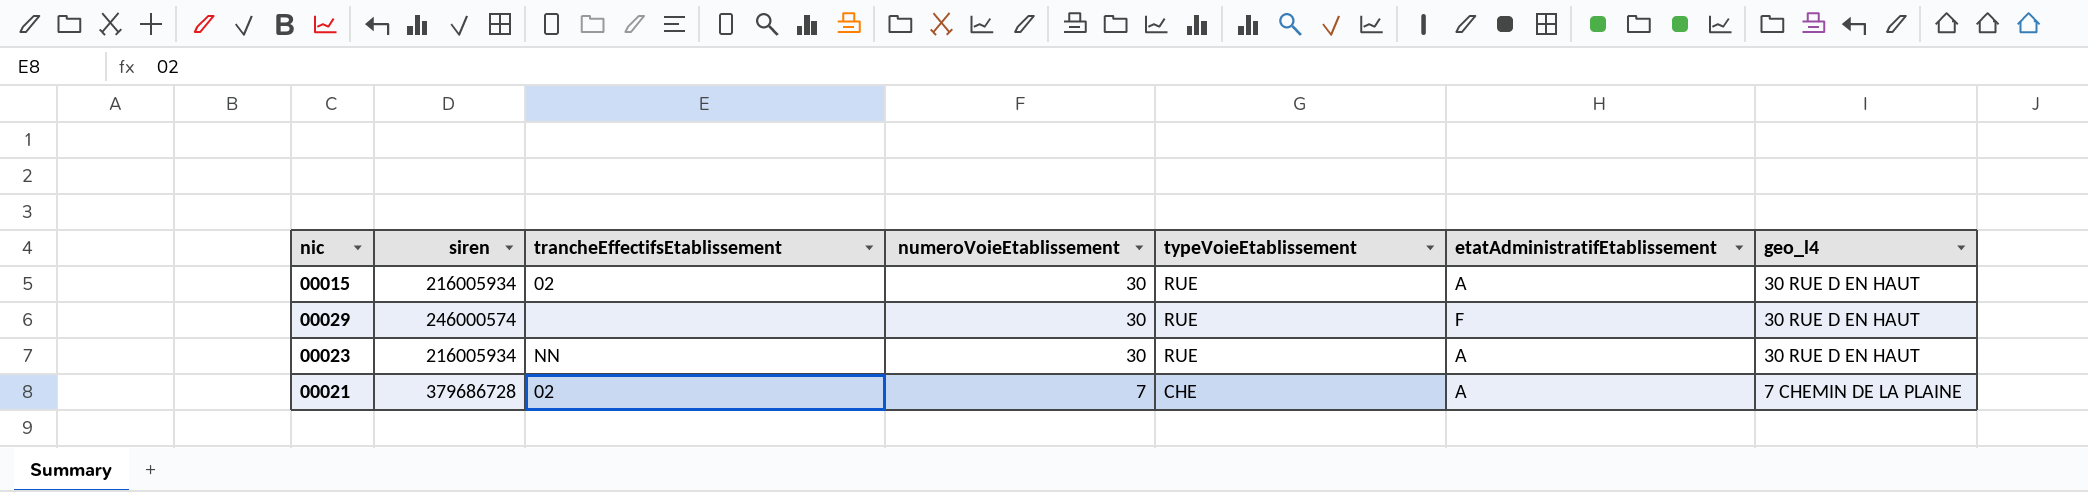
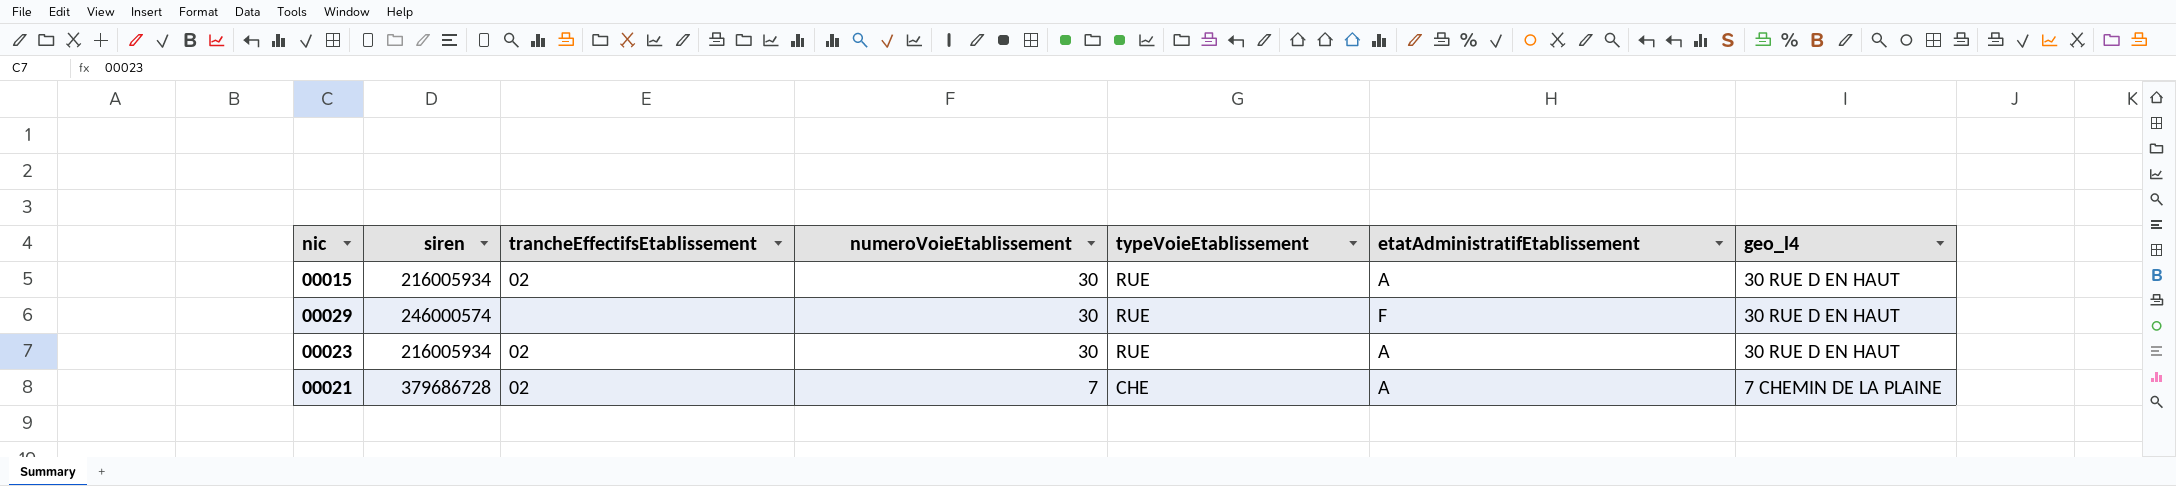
00023 | trancheEffectifsEtablissement: NN -> 02

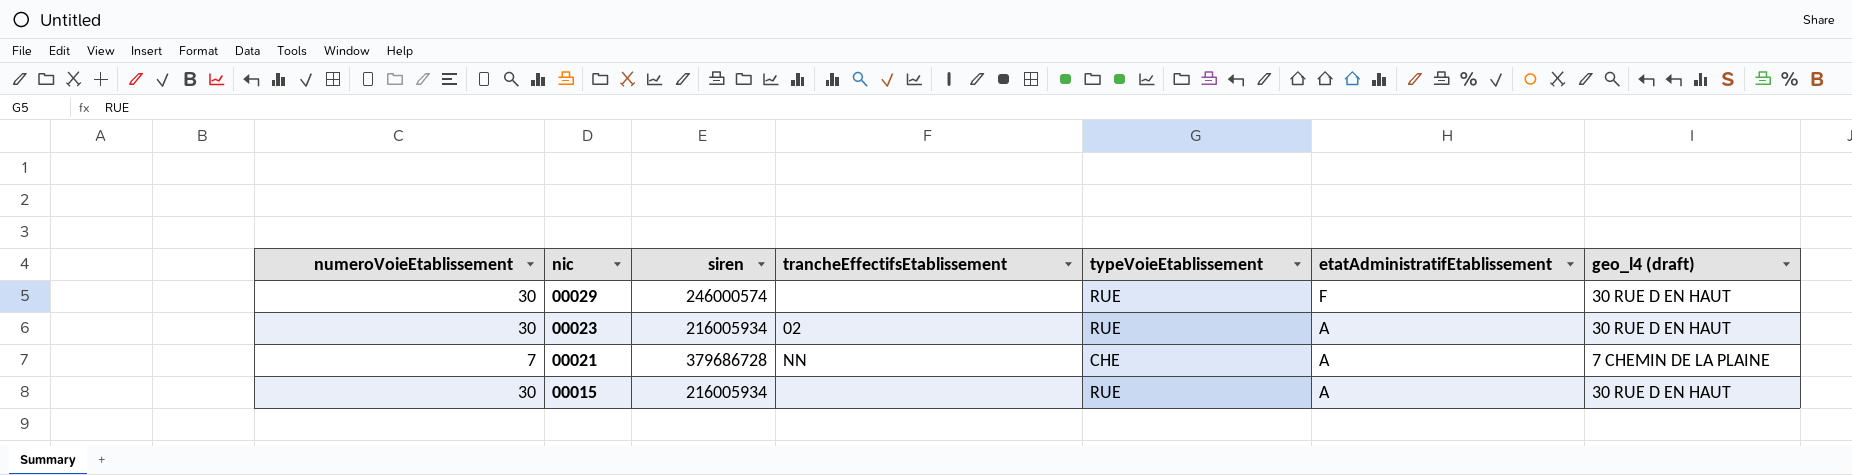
row order: numeroVoieEtablissement descending -> nic descending
column numeroVoieEtablissement | position: 4 -> 1
column name: geo_l4 -> geo_l4 (draft)
00021 | trancheEffectifsEtablissement: 02 -> NN
00015 | trancheEffectifsEtablissement: 02 -> none

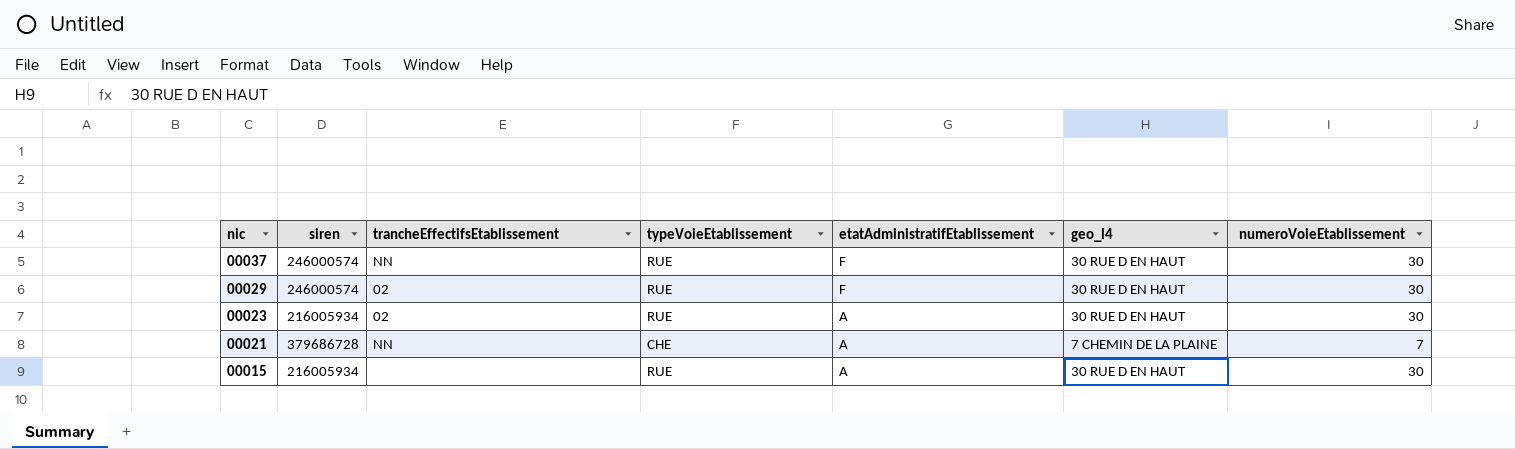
column name: geo_l4 (draft) -> geo_l4
column numeroVoieEtablissement | position: 1 -> 7
row 00037: none -> 246000574 | NN | RUE | F | 30 RUE D EN HAUT | 30
00029 | trancheEffectifsEtablissement: none -> 02

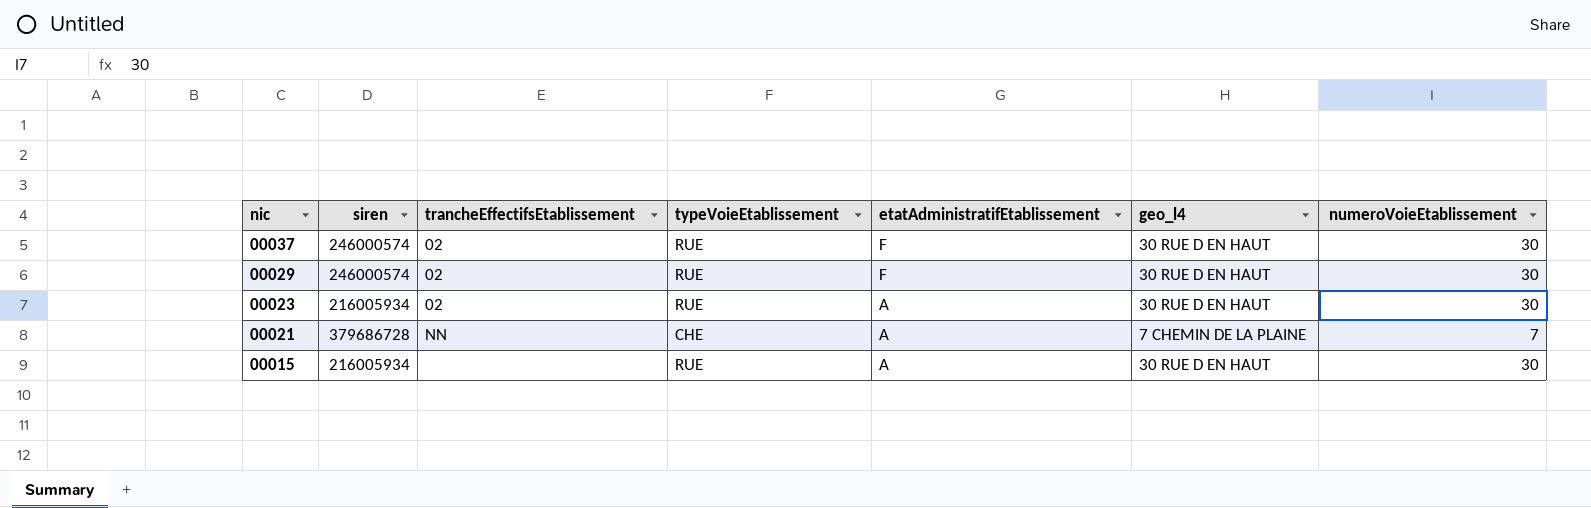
00037 | trancheEffectifsEtablissement: NN -> 02

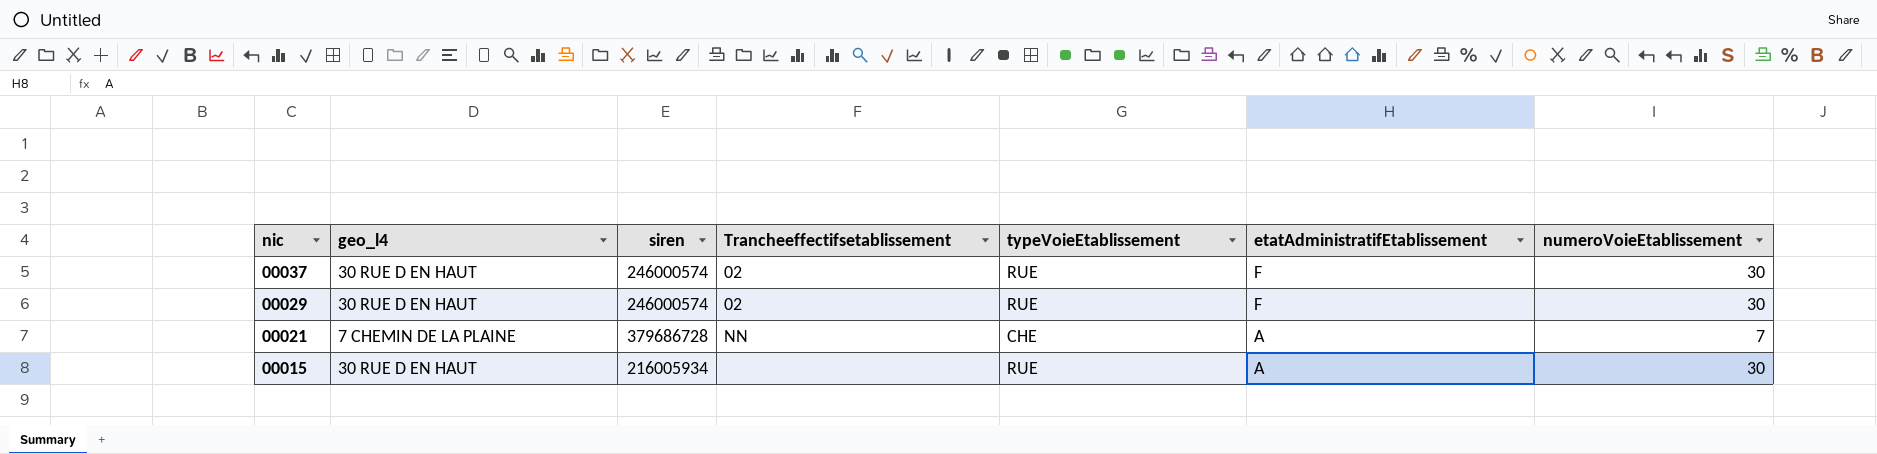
column geo_l4 | position: 6 -> 2
column name: trancheEffectifsEtablissement -> Trancheeffectifsetablissement
row 00023: 216005934 | 02 | RUE | A | 30 RUE D EN HAUT | 30 -> none

